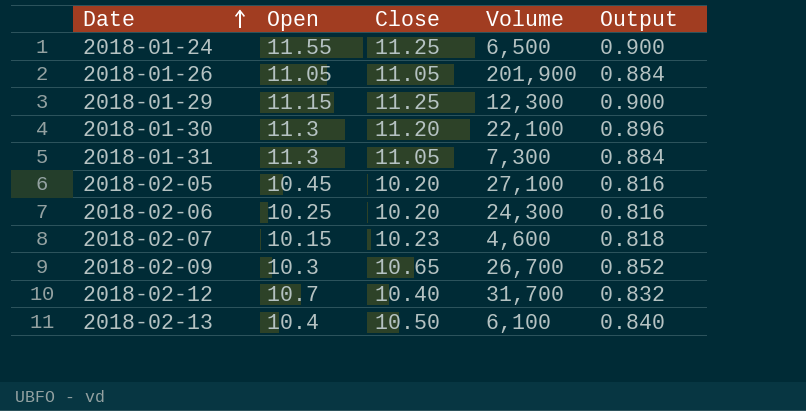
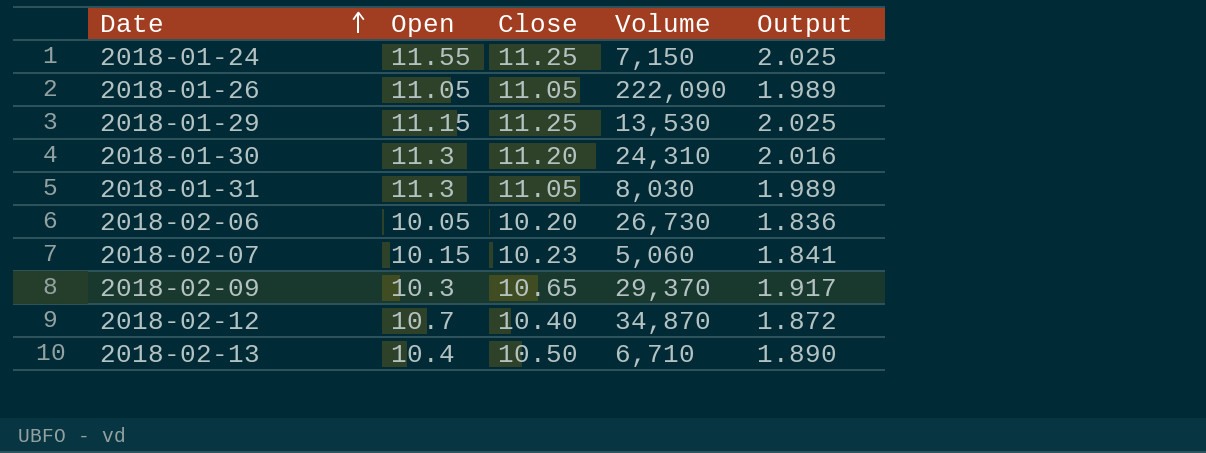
column Output | formula: [Close] * 0.08 -> [Close] * 0.18
row 2018-02-05: 10.45 | 10.20 | 27,100 | 0.816 -> none
2018-01-24 | Volume: 6,500 -> 7,150
2018-01-26 | Volume: 201,900 -> 222,090
2018-01-29 | Volume: 12,300 -> 13,530
2018-01-30 | Volume: 22,100 -> 24,310
2018-01-31 | Volume: 7,300 -> 8,030
2018-02-06 | Open: 10.25 -> 10.05
2018-02-06 | Volume: 24,300 -> 26,730
2018-02-07 | Volume: 4,600 -> 5,060
2018-02-09 | Volume: 26,700 -> 29,370
2018-02-12 | Volume: 31,700 -> 34,870
2018-02-13 | Volume: 6,100 -> 6,710

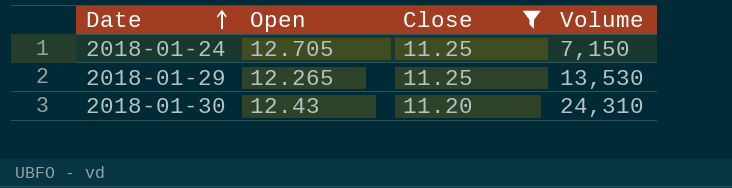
filter: none -> Close >= 11.20
column Output | formula: [Close] * 0.18 -> none
2018-01-24 | Open: 11.55 -> 12.705
2018-01-29 | Open: 11.15 -> 12.265
2018-01-30 | Open: 11.3 -> 12.43

